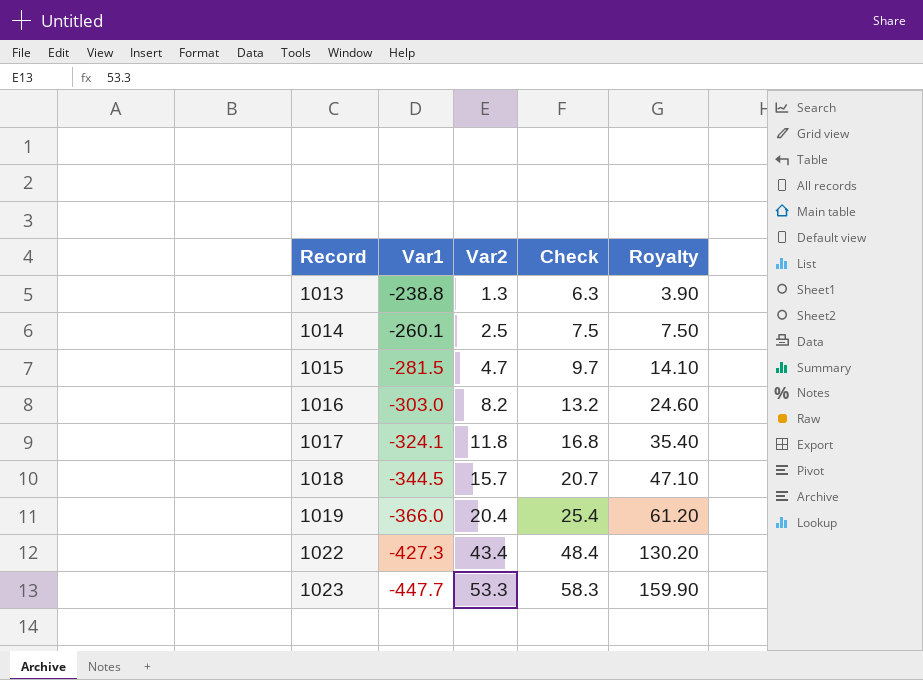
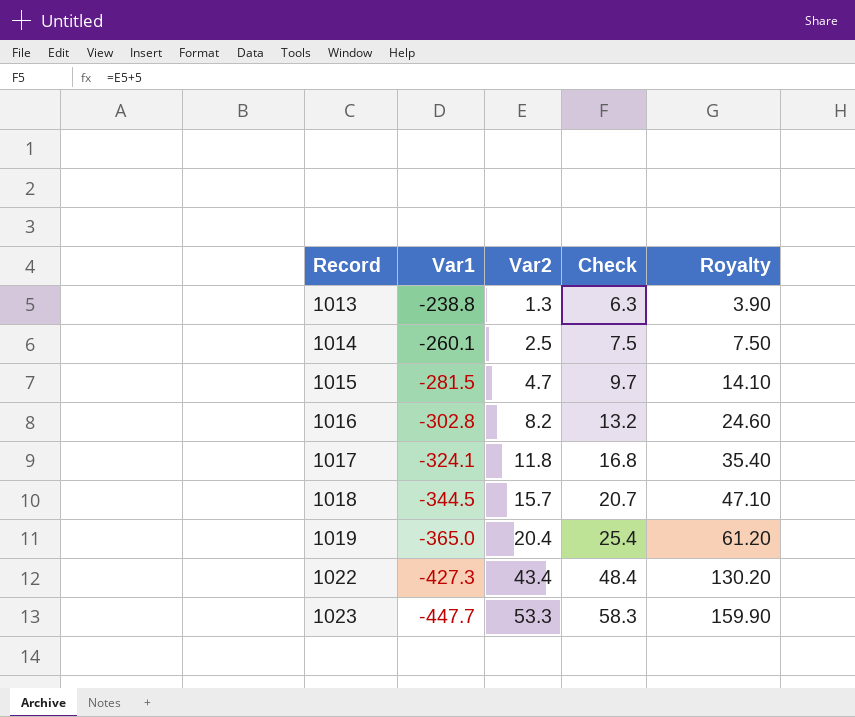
1016 | Var1: -303.0 -> -302.8
1019 | Var1: -366.0 -> -365.0

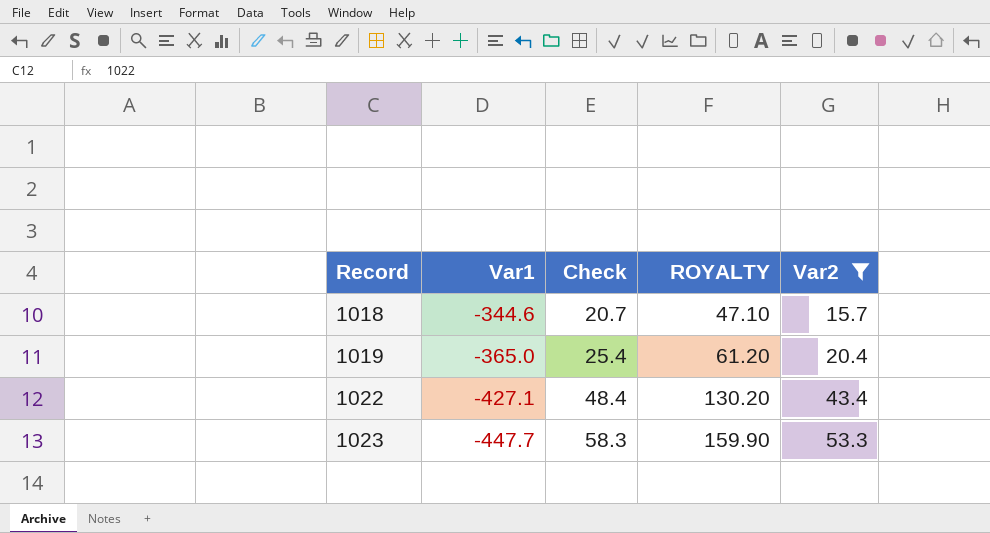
filter: none -> Var2 >= 15.7
column name: Royalty -> ROYALTY
column Var2 | position: 3 -> 5
1018 | Var1: -344.5 -> -344.6
1022 | Var1: -427.3 -> -427.1

